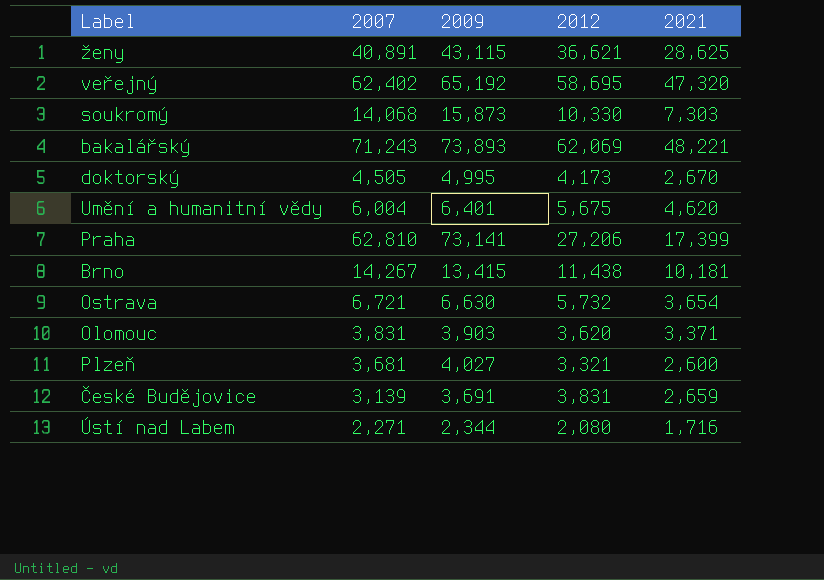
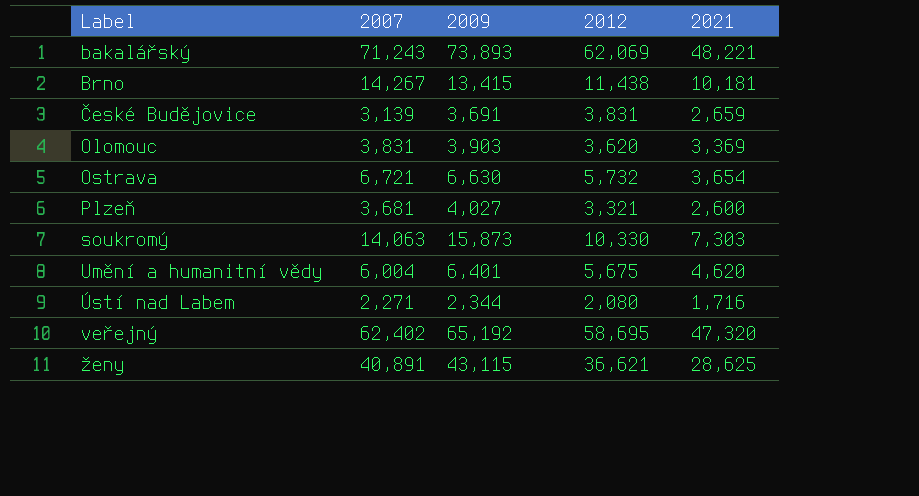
row order: none -> Label ascending
row doktorský: 4,505 | 4,995 | 4,173 | 2,670 -> none
row Praha: 62,810 | 73,141 | 27,206 | 17,399 -> none
Olomouc | 2021: 3,371 -> 3,369
soukromý | 2007: 14,068 -> 14,063

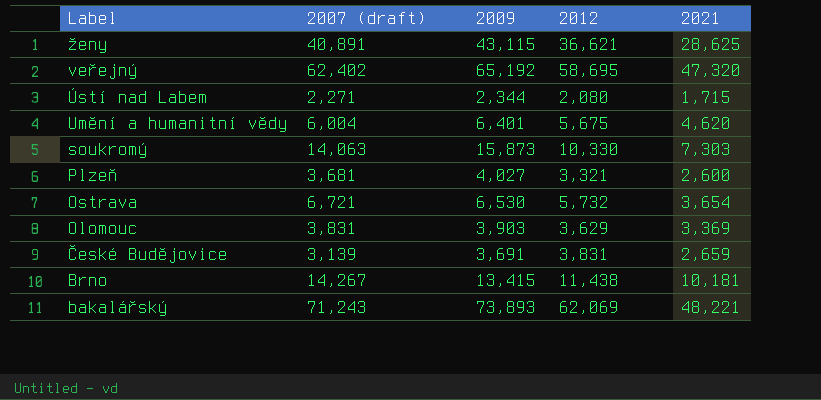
row order: Label ascending -> Label descending
column name: 2007 -> 2007 (draft)
Ústí nad Labem | 2021: 1,716 -> 1,715
Ostrava | 2009: 6,630 -> 6,530
Olomouc | 2012: 3,620 -> 3,629

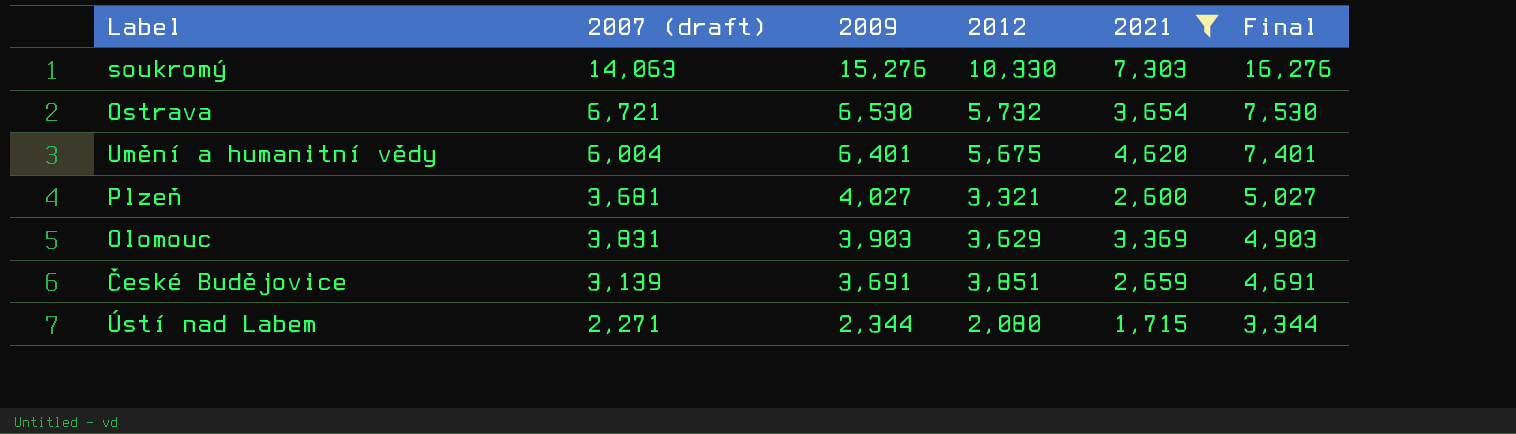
filter: none -> 2021 <= 7,303
row order: Label descending -> 2009 descending
column Final | formula: none -> [2009] + 1000
soukromý | 2009: 15,873 -> 15,276
České Budějovice | 2012: 3,831 -> 3,851

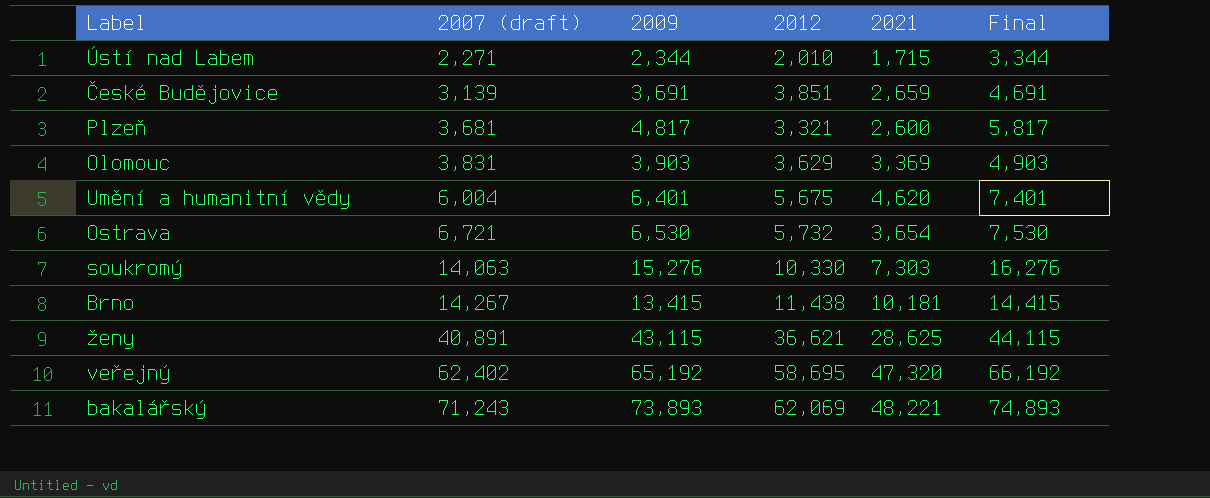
filter: 2021 <= 7,303 -> none
row order: 2009 descending -> 2007 (draft) ascending
Ústí nad Labem | 2012: 2,080 -> 2,010
Plzeň | 2009: 4,027 -> 4,817
Plzeň | Final: 5,027 -> 5,817

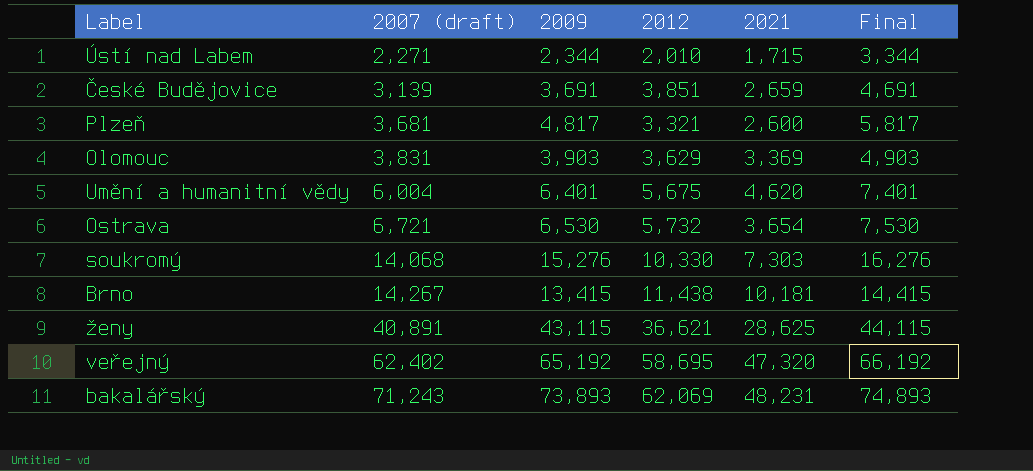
soukromý | 2007 (draft): 14,063 -> 14,068
bakalářský | 2021: 48,221 -> 48,231

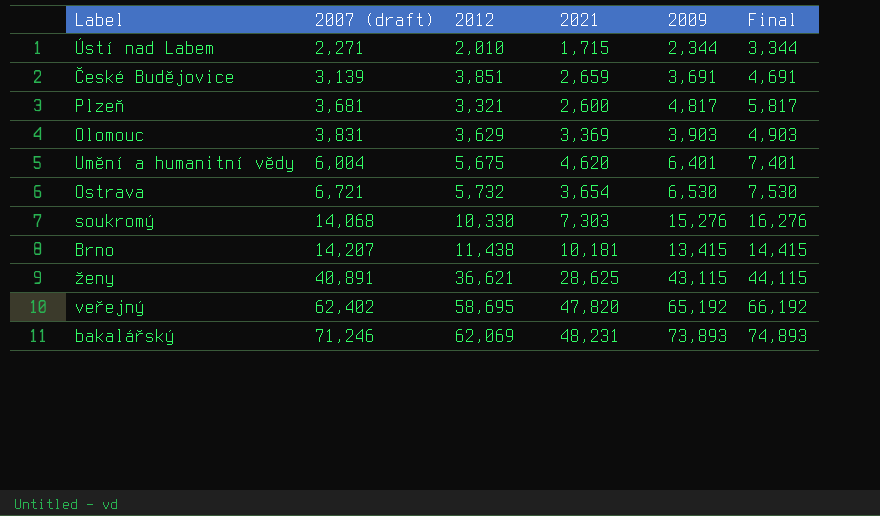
column 2009 | position: 3 -> 5
Brno | 2007 (draft): 14,267 -> 14,207
veřejný | 2021: 47,320 -> 47,820
bakalářský | 2007 (draft): 71,243 -> 71,246

